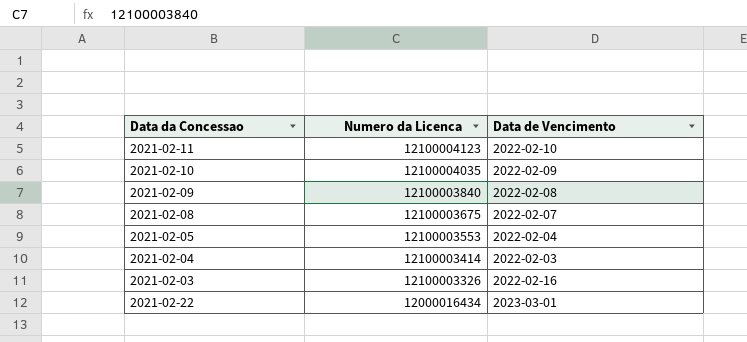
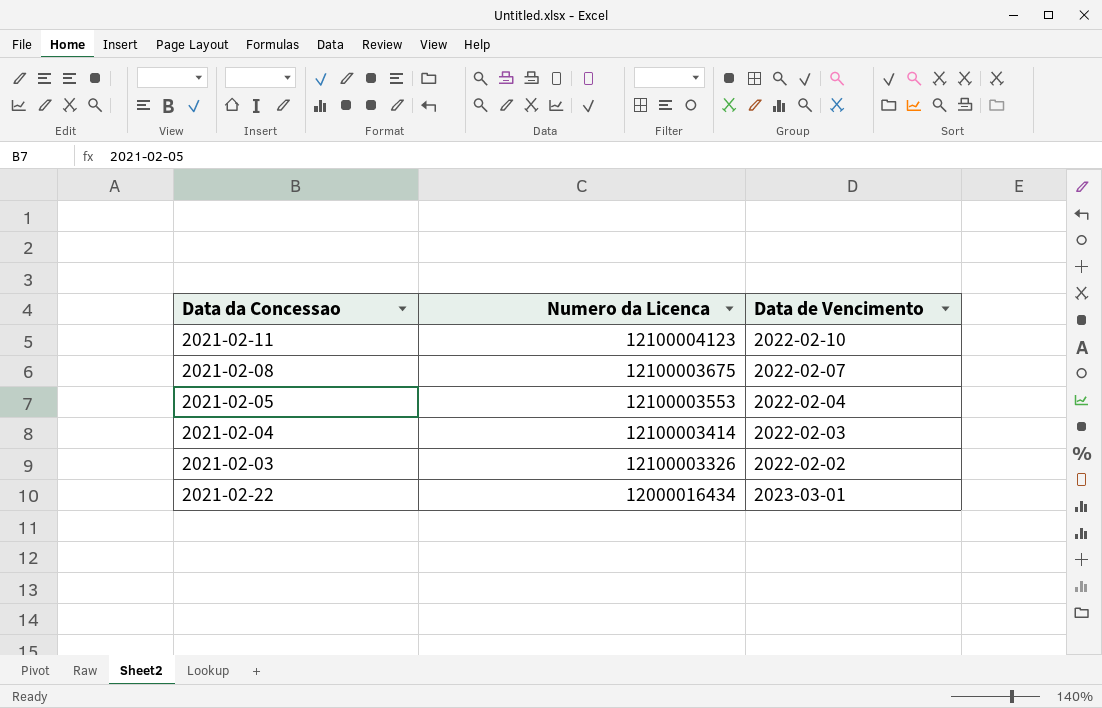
row 2021-02-10: 12100004035 | 2022-02-09 -> none
row 2021-02-09: 12100003840 | 2022-02-08 -> none
2021-02-03 | Data de Vencimento: 2022-02-16 -> 2022-02-02

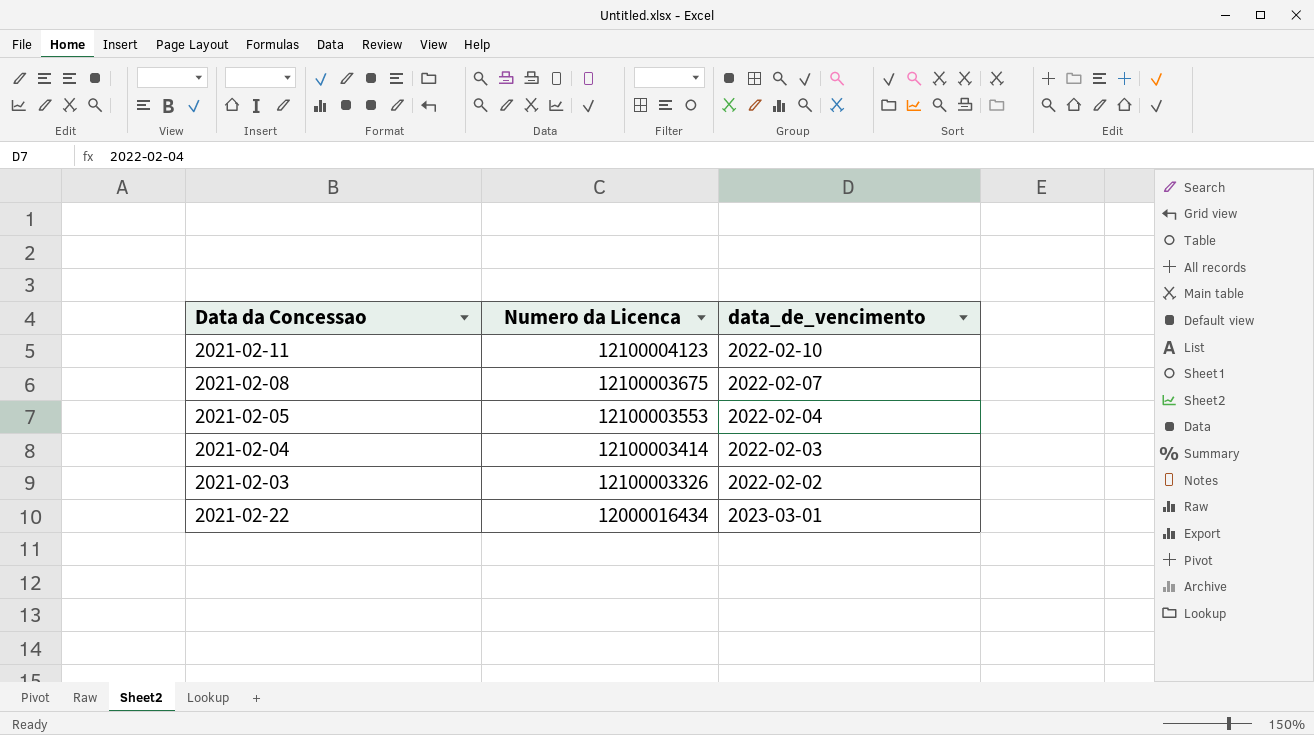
column name: Data de Vencimento -> data_de_vencimento

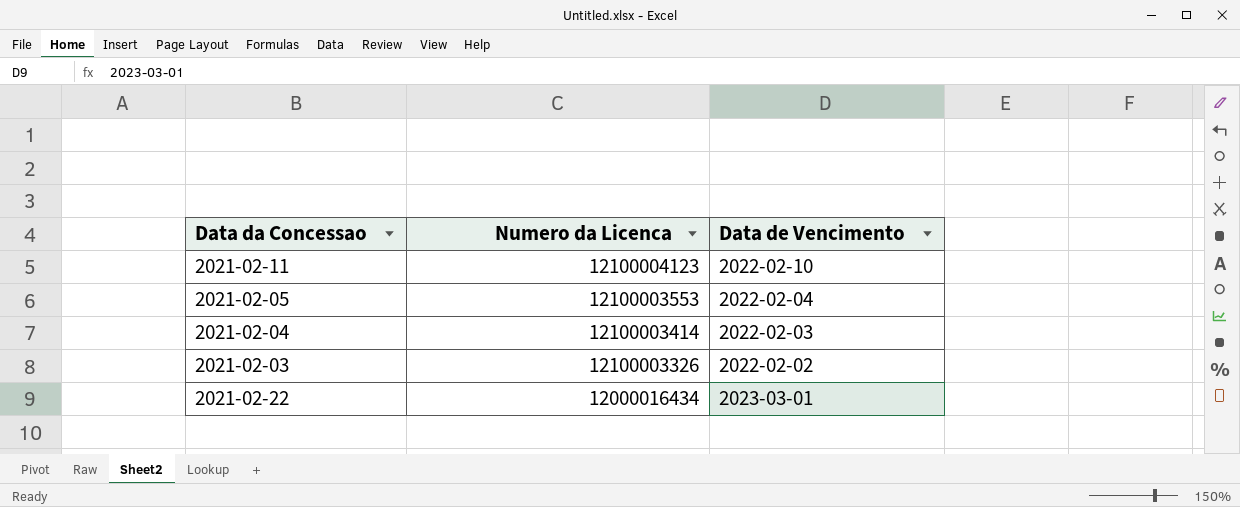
column name: data_de_vencimento -> Data de Vencimento
row 2021-02-08: 12100003675 | 2022-02-07 -> none

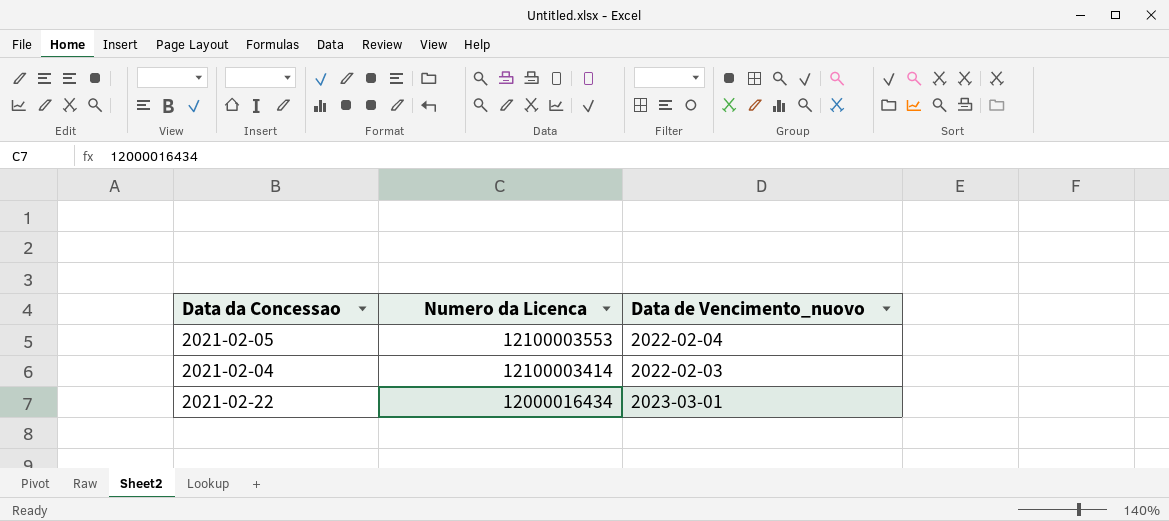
column name: Data de Vencimento -> Data de Vencimento_nuovo
row 2021-02-11: 12100004123 | 2022-02-10 -> none
row 2021-02-03: 12100003326 | 2022-02-02 -> none

